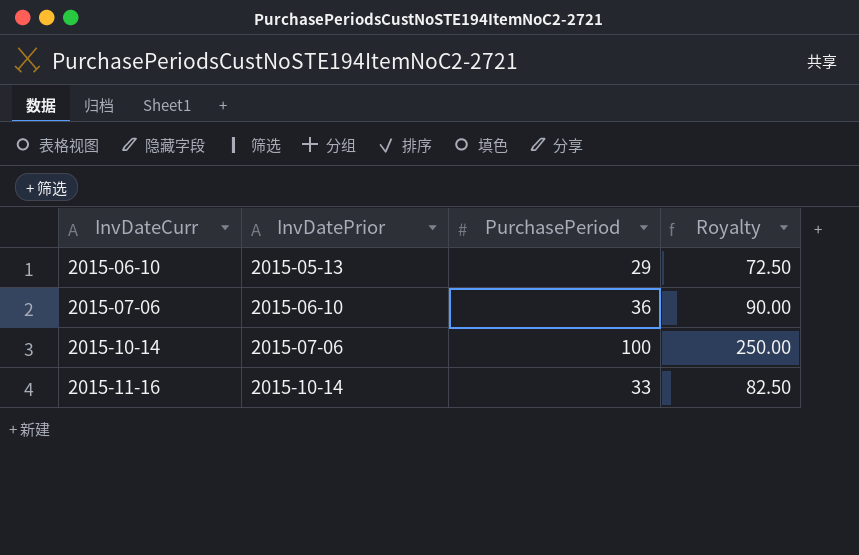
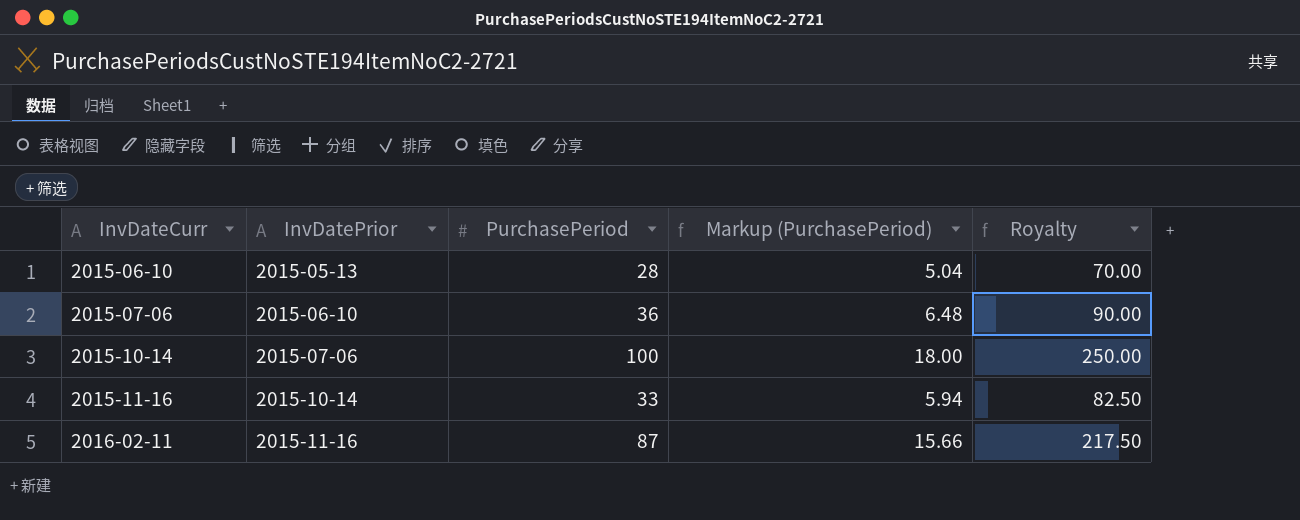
column Markup (PurchasePeriod) | formula: none -> [PurchasePeriod] * 0.18
2015-06-10 | PurchasePeriod: 29 -> 28
2015-06-10 | Royalty: 72.50 -> 70.00
row 2016-02-11: none -> 2015-11-16 | 87 | 15.66 | 217.50

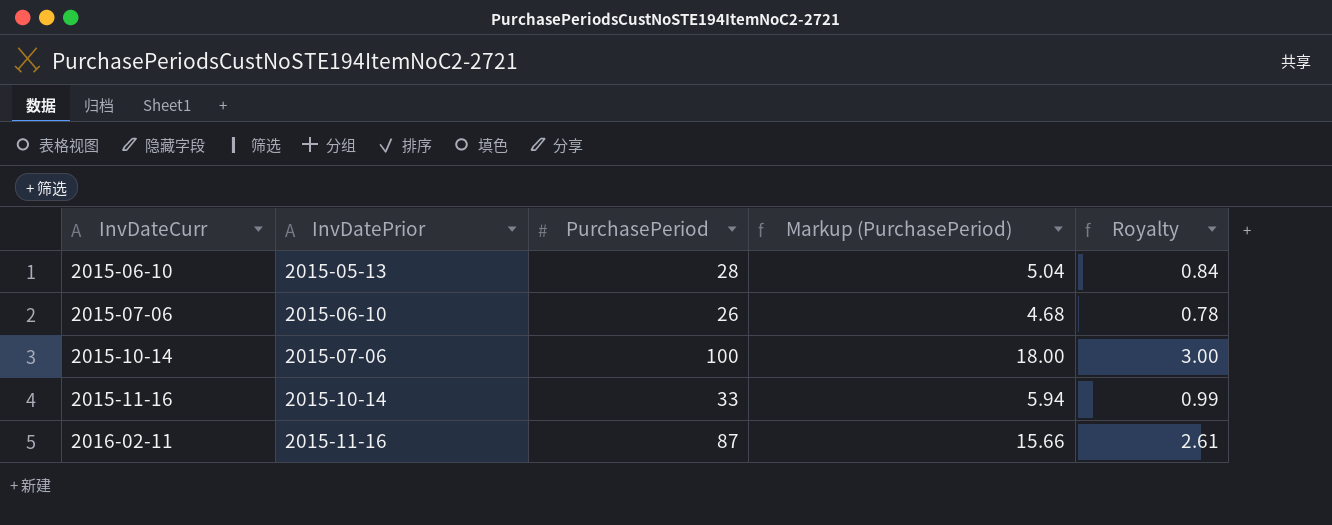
column Royalty | formula: [PurchasePeriod] * 2.5 -> [PurchasePeriod] * 0.03
2015-07-06 | PurchasePeriod: 36 -> 26
2015-07-06 | Markup (PurchasePeriod): 6.48 -> 4.68

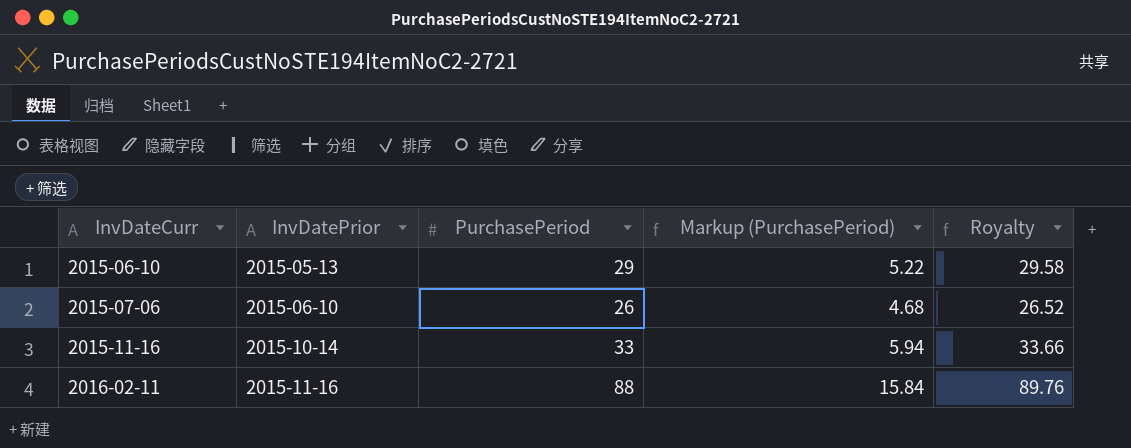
column Royalty | formula: [PurchasePeriod] * 0.03 -> [PurchasePeriod] * 1.02
row 2015-10-14: 2015-07-06 | 100 | 18.00 | 3.00 -> none
2015-06-10 | PurchasePeriod: 28 -> 29
2015-06-10 | Markup (PurchasePeriod): 5.04 -> 5.22
2016-02-11 | PurchasePeriod: 87 -> 88
2016-02-11 | Markup (PurchasePeriod): 15.66 -> 15.84

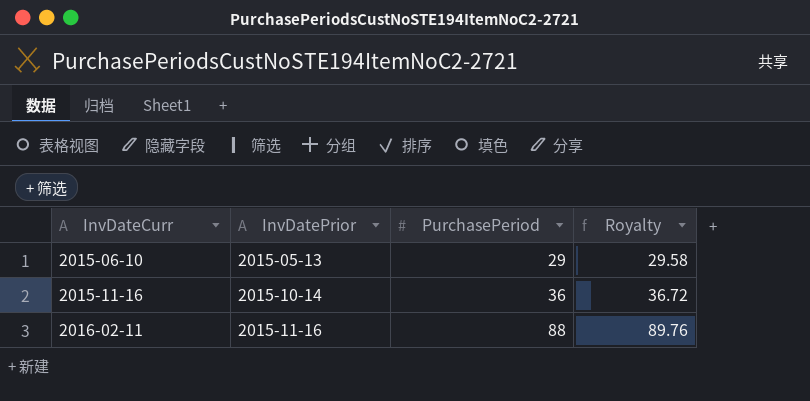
column Markup (PurchasePeriod) | formula: [PurchasePeriod] * 0.18 -> none
row 2015-07-06: 2015-06-10 | 26 | 4.68 | 26.52 -> none
2015-11-16 | PurchasePeriod: 33 -> 36
2015-11-16 | Royalty: 33.66 -> 36.72

